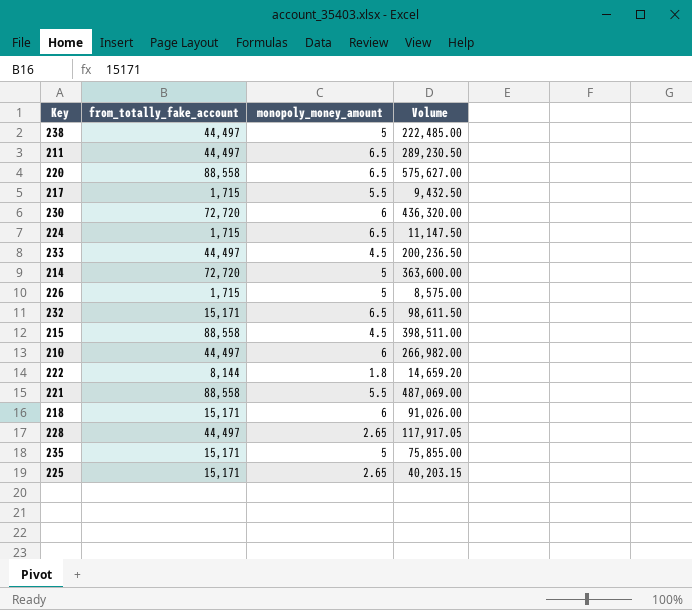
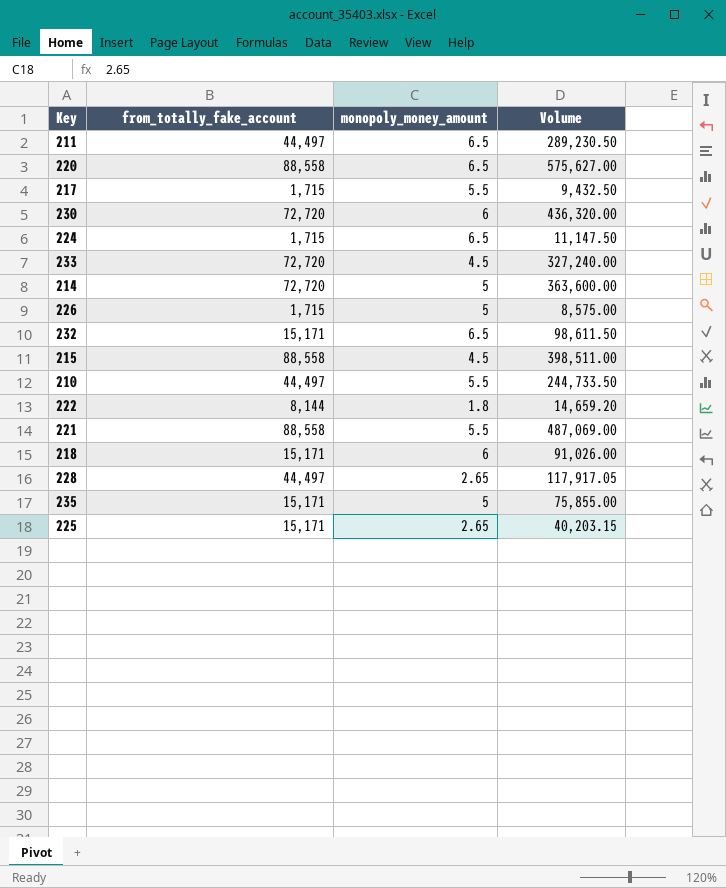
row 238: 44,497 | 5 | 222,485.00 -> none
233 | from_totally_fake_account: 44,497 -> 72,720
233 | Volume: 200,236.50 -> 327,240.00
210 | monopoly_money_amount: 6 -> 5.5
210 | Volume: 266,982.00 -> 244,733.50

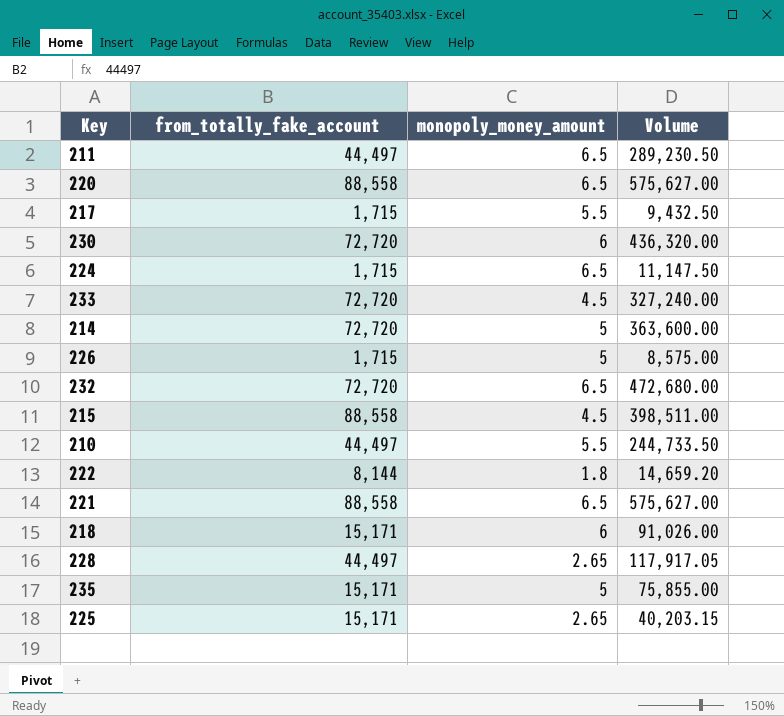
232 | from_totally_fake_account: 15,171 -> 72,720
232 | Volume: 98,611.50 -> 472,680.00
221 | monopoly_money_amount: 5.5 -> 6.5
221 | Volume: 487,069.00 -> 575,627.00

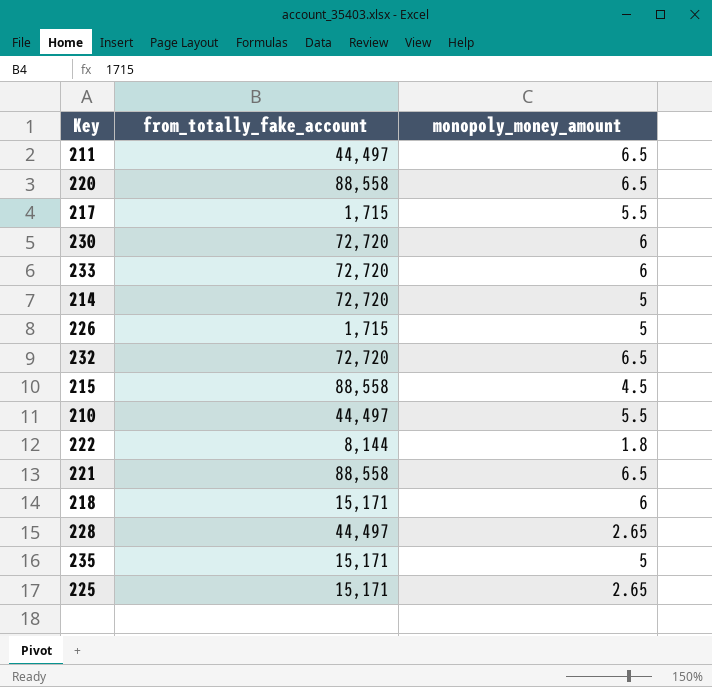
column Volume | formula: [from_totally_fake_account] * [monopoly_money_amount] -> none
row 224: 1,715 | 6.5 | 11,147.50 -> none
233 | monopoly_money_amount: 4.5 -> 6

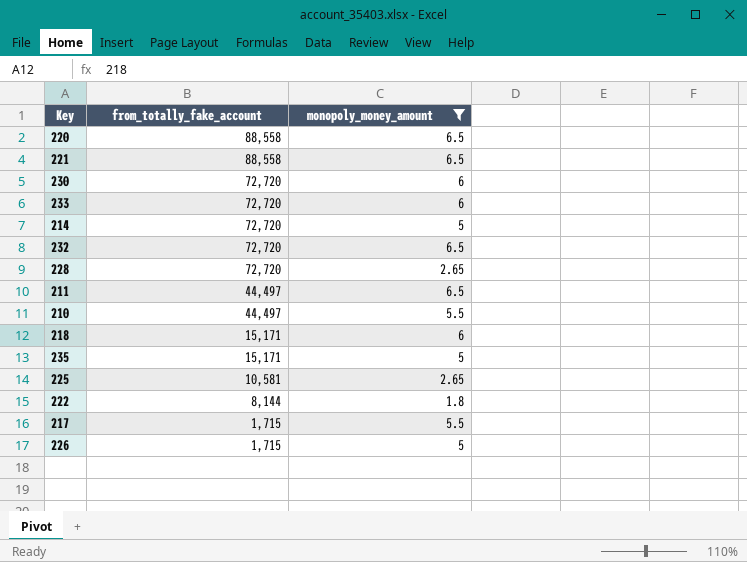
filter: none -> monopoly_money_amount != 4.5
row order: none -> from_totally_fake_account descending
228 | from_totally_fake_account: 44,497 -> 72,720
225 | from_totally_fake_account: 15,171 -> 10,581

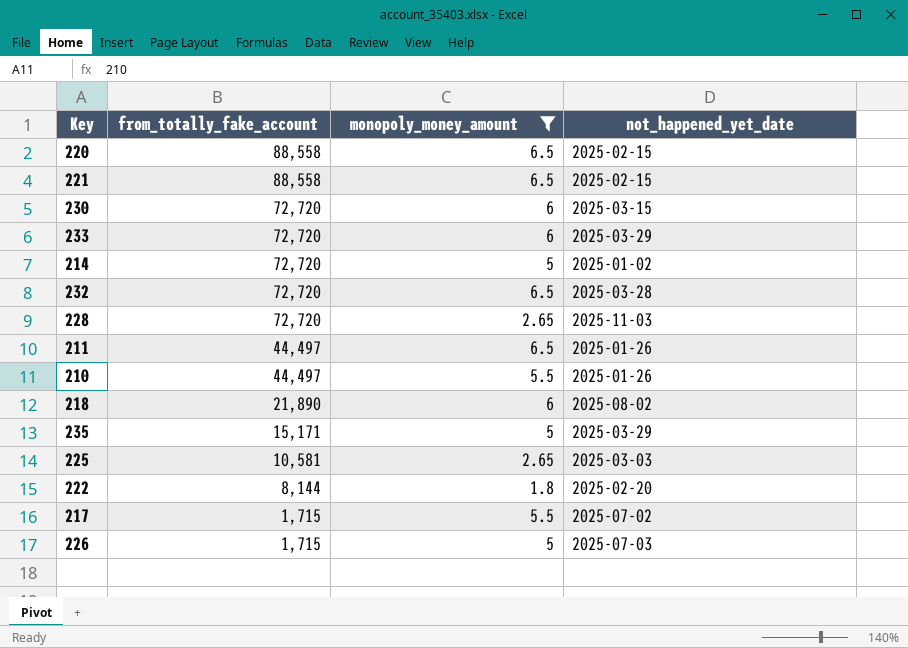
column not_happened_yet_date | position: none -> 4
218 | from_totally_fake_account: 15,171 -> 21,890

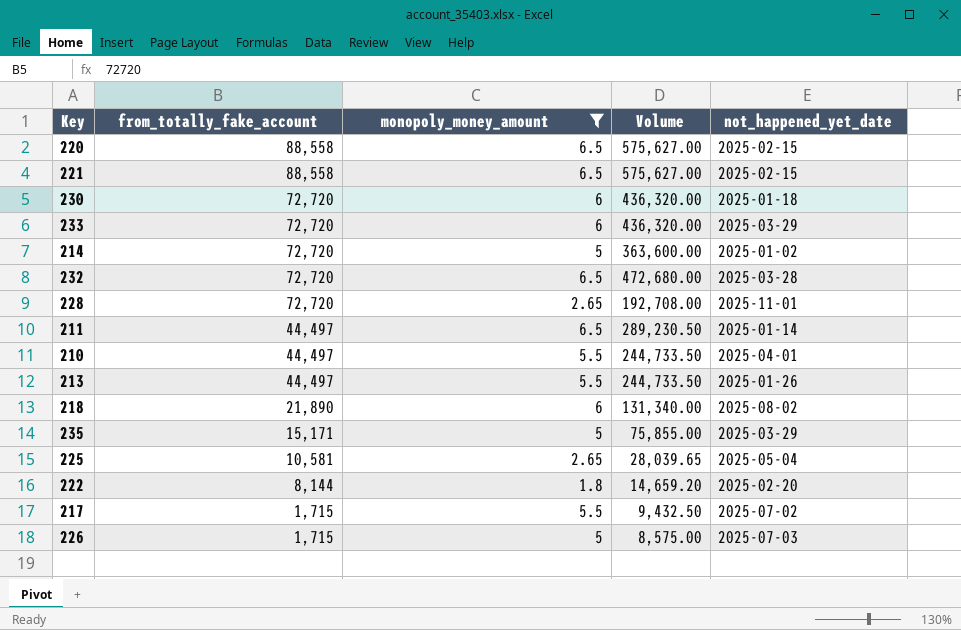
column Volume | formula: none -> [from_totally_fake_account] * [monopoly_money_amount]
230 | not_happened_yet_date: 2025-03-15 -> 2025-01-18
228 | not_happened_yet_date: 2025-11-03 -> 2025-11-01
211 | not_happened_yet_date: 2025-01-26 -> 2025-01-14
210 | not_happened_yet_date: 2025-01-26 -> 2025-04-01
row 213: none -> 44,497 | 5.5 | 244,733.50 | 2025-01-26
225 | not_happened_yet_date: 2025-03-03 -> 2025-05-04

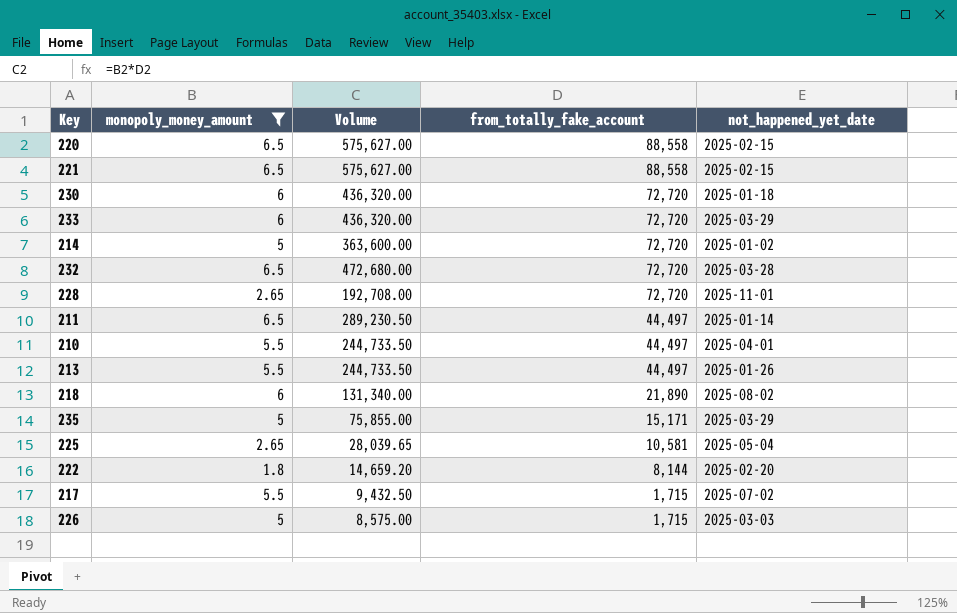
column from_totally_fake_account | position: 2 -> 4
226 | not_happened_yet_date: 2025-07-03 -> 2025-03-03

